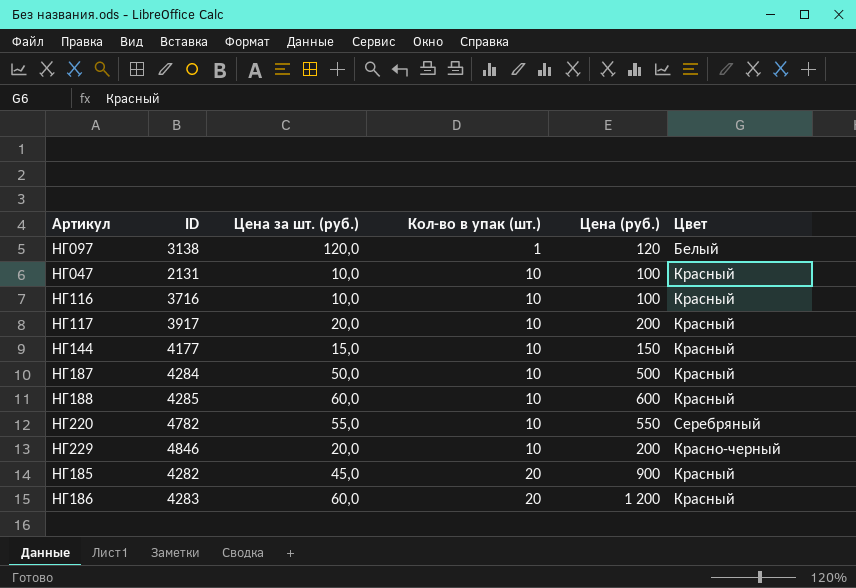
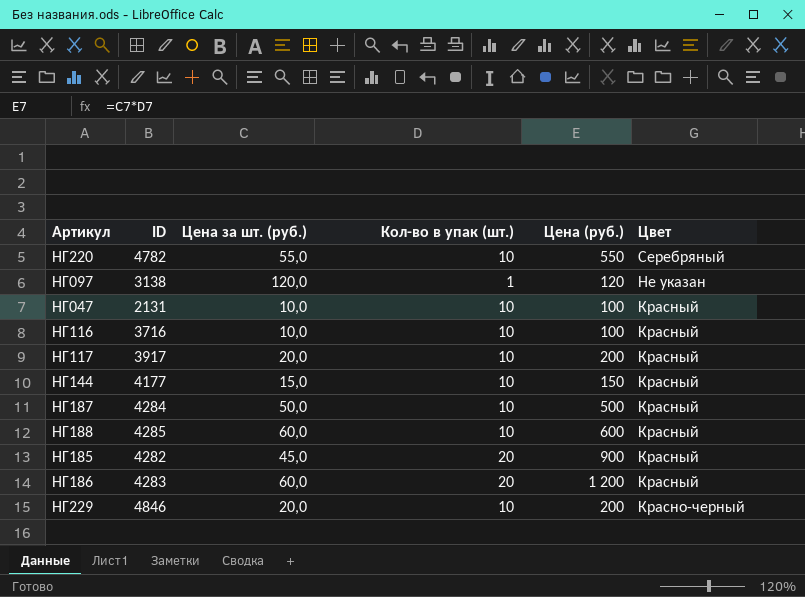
row order: Кол-во в упак (шт.) ascending -> Цвет descending
НГ097 | Цвет: Белый -> Не указан

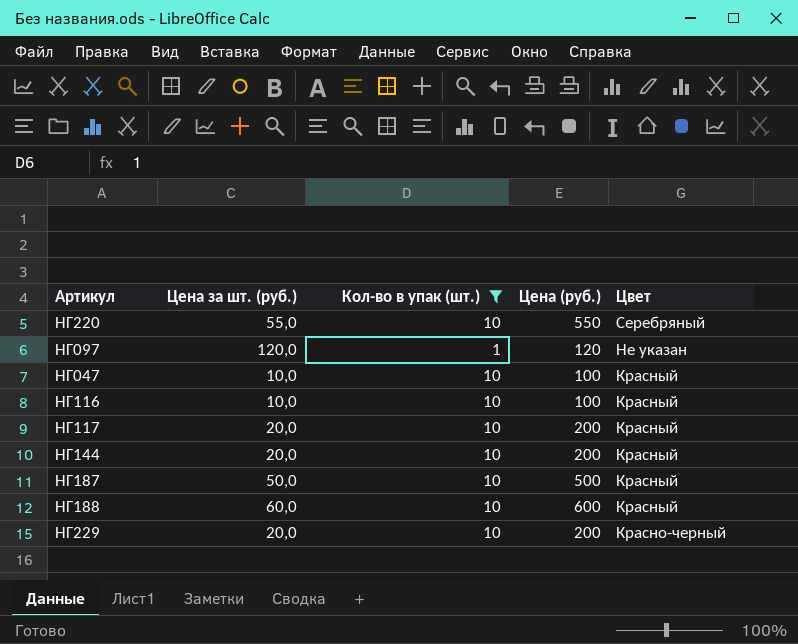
filter: none -> Кол-во в упак (шт.) != 20
column ID | position: 2 -> none
НГ144 | Цена за шт. (руб.): 15,0 -> 20,0
НГ144 | Цена (руб.): 150 -> 200

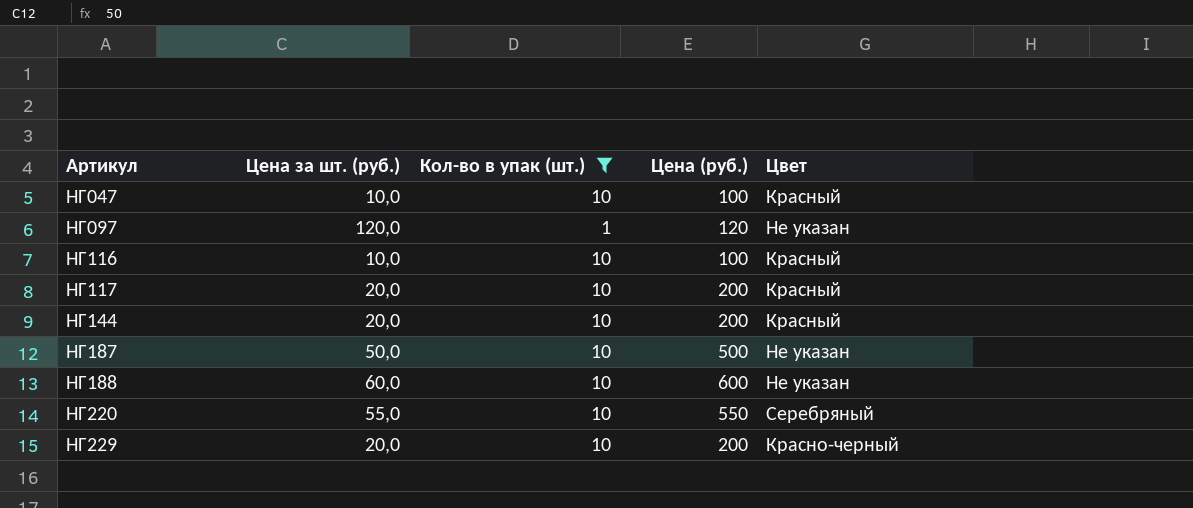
row order: Цвет descending -> Артикул ascending
НГ187 | Цвет: Красный -> Не указан
НГ188 | Цвет: Красный -> Не указан

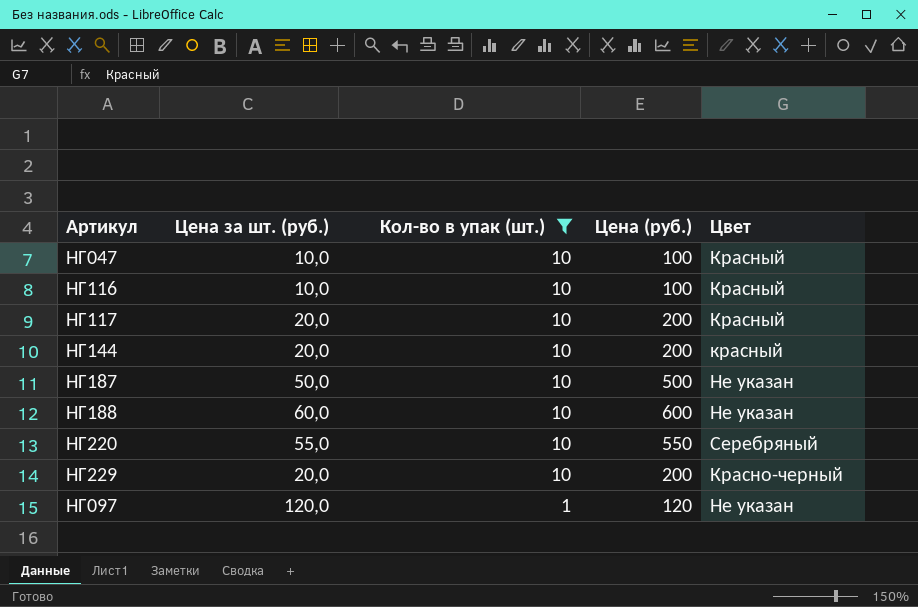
row order: Артикул ascending -> Кол-во в упак (шт.) descending
НГ144 | Цвет: Красный -> красный

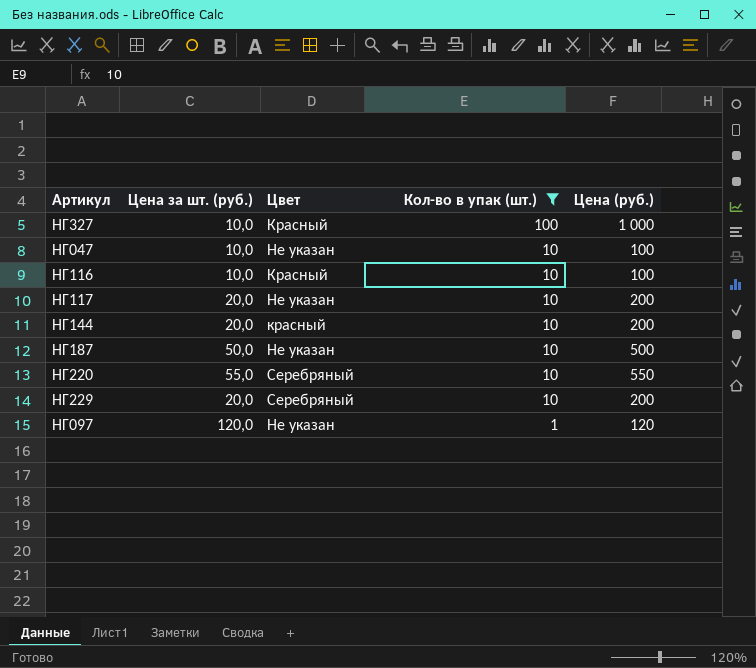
column Цвет | position: 5 -> 3
row НГ188: 60,0 | 10 | 600 | Не указан -> none
row НГ327: none -> 10,0 | Красный | 100 | 1 000
НГ047 | Цвет: Красный -> Не указан
НГ117 | Цвет: Красный -> Не указан
НГ229 | Цвет: Красно-черный -> Серебряный

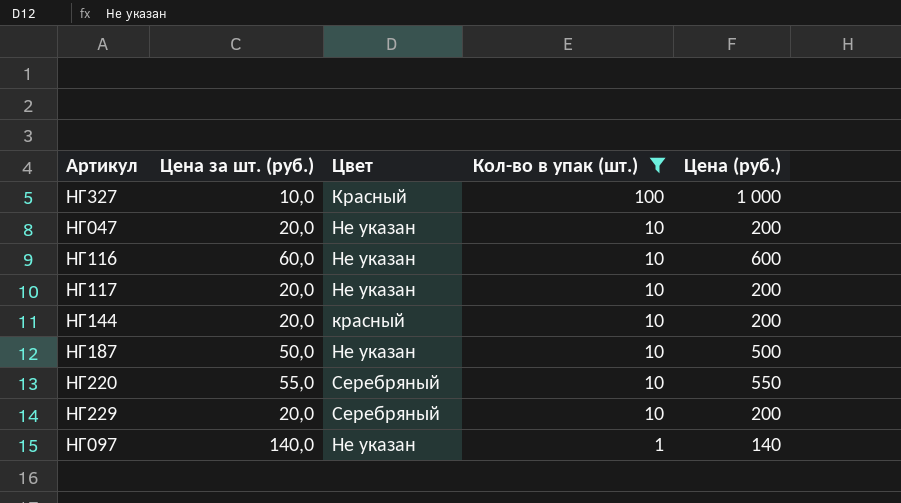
НГ047 | Цена за шт. (руб.): 10,0 -> 20,0
НГ047 | Цена (руб.): 100 -> 200
НГ116 | Цена за шт. (руб.): 10,0 -> 60,0
НГ116 | Цвет: Красный -> Не указан
НГ116 | Цена (руб.): 100 -> 600
НГ097 | Цена за шт. (руб.): 120,0 -> 140,0
НГ097 | Цена (руб.): 120 -> 140

